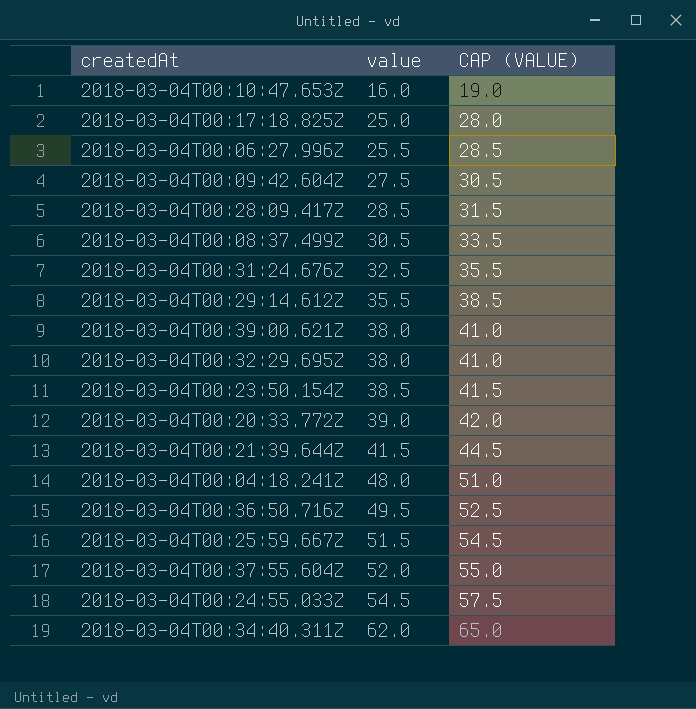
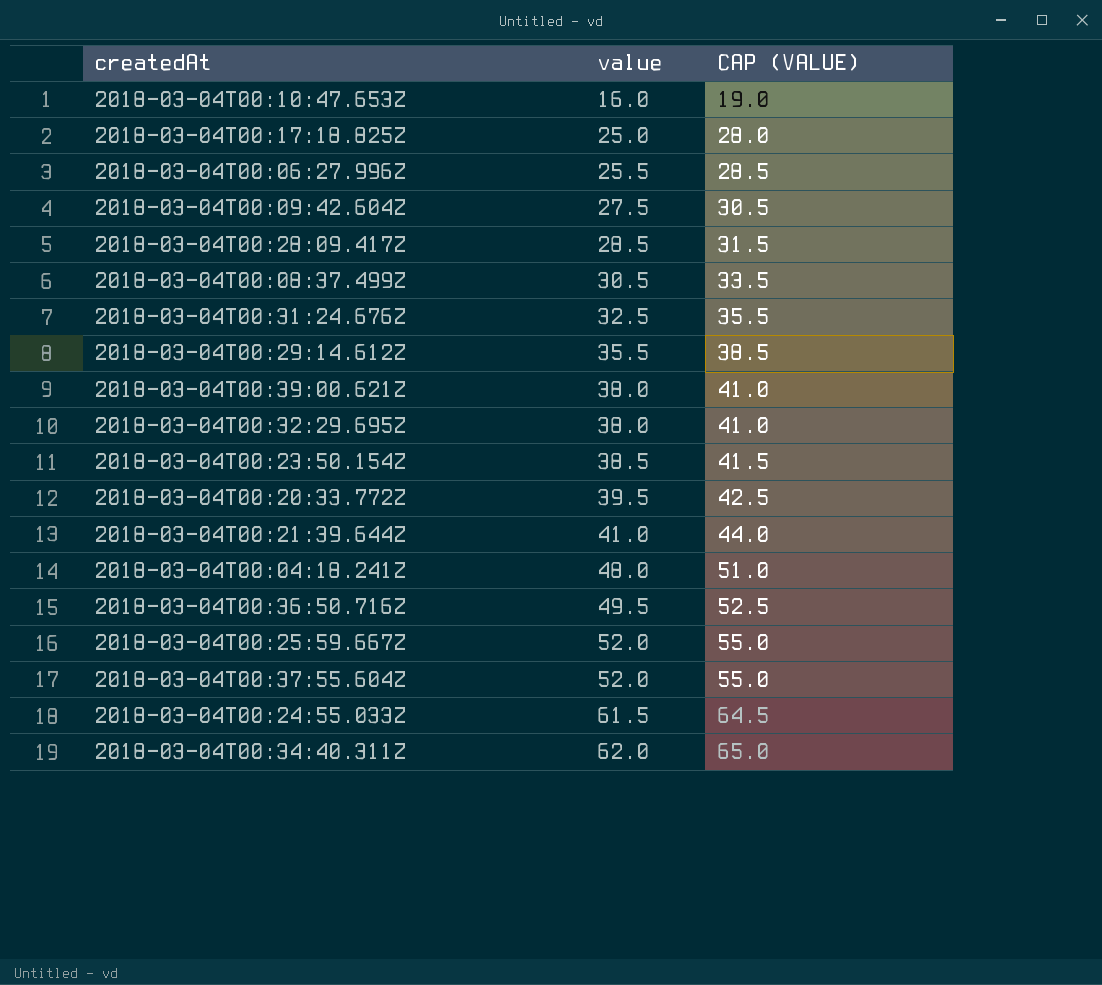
2018-03-04T00:20:33.772Z | value: 39.0 -> 39.5
2018-03-04T00:20:33.772Z | CAP (VALUE): 42.0 -> 42.5
2018-03-04T00:21:39.644Z | value: 41.5 -> 41.0
2018-03-04T00:21:39.644Z | CAP (VALUE): 44.5 -> 44.0
2018-03-04T00:25:59.667Z | value: 51.5 -> 52.0
2018-03-04T00:25:59.667Z | CAP (VALUE): 54.5 -> 55.0
2018-03-04T00:24:55.033Z | value: 54.5 -> 61.5
2018-03-04T00:24:55.033Z | CAP (VALUE): 57.5 -> 64.5

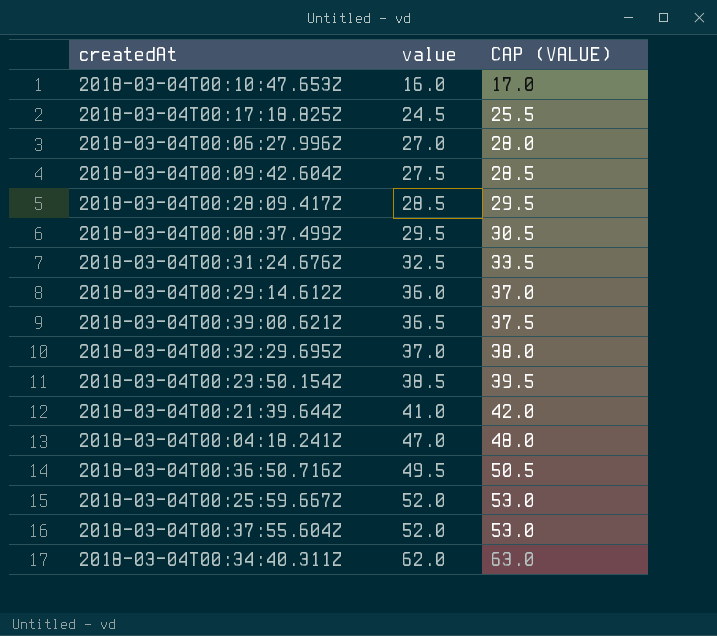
column CAP (VALUE) | formula: [value] + 3 -> [value] + 1
row 2018-03-04T00:20:33.772Z: 39.5 | 42.5 -> none
row 2018-03-04T00:24:55.033Z: 61.5 | 64.5 -> none
2018-03-04T00:17:18.825Z | value: 25.0 -> 24.5
2018-03-04T00:06:27.996Z | value: 25.5 -> 27.0
2018-03-04T00:08:37.499Z | value: 30.5 -> 29.5
2018-03-04T00:29:14.612Z | value: 35.5 -> 36.0
2018-03-04T00:39:00.621Z | value: 38.0 -> 36.5
2018-03-04T00:32:29.695Z | value: 38.0 -> 37.0
2018-03-04T00:04:18.241Z | value: 48.0 -> 47.0

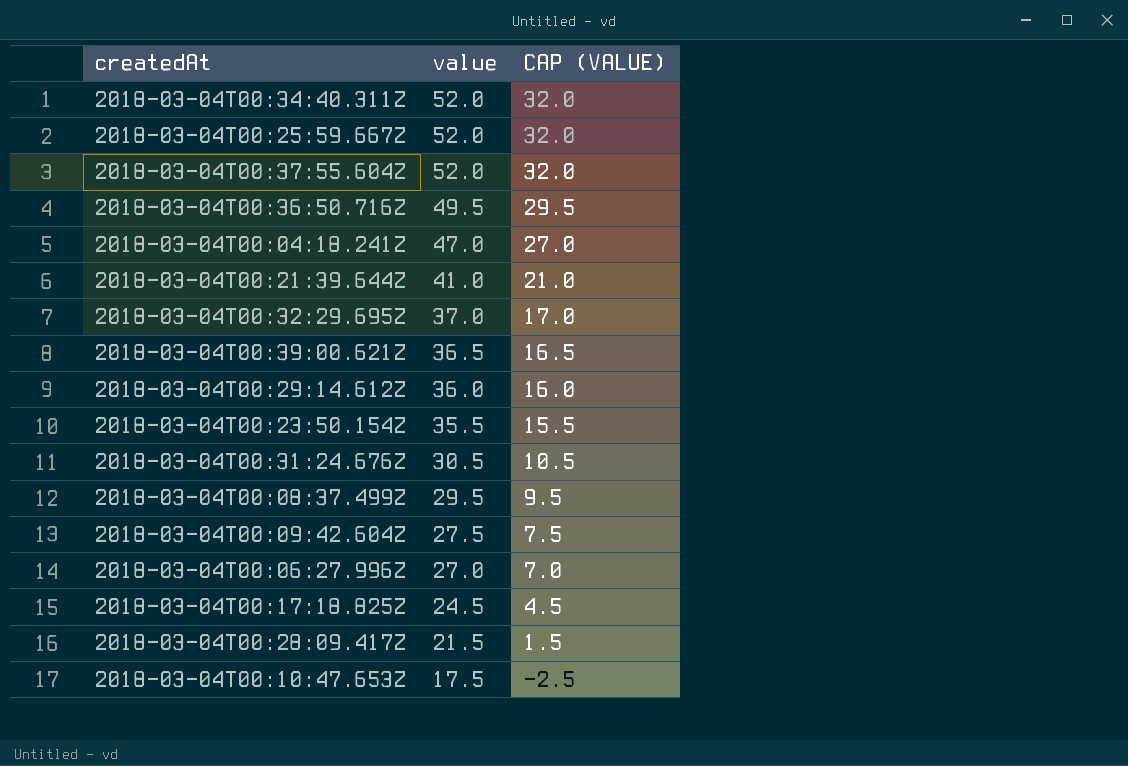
row order: value ascending -> value descending
column CAP (VALUE) | formula: [value] + 1 -> [value] - 20
2018-03-04T00:34:40.311Z | value: 62.0 -> 52.0
2018-03-04T00:23:50.154Z | value: 38.5 -> 35.5
2018-03-04T00:31:24.676Z | value: 32.5 -> 30.5
2018-03-04T00:28:09.417Z | value: 28.5 -> 21.5
2018-03-04T00:10:47.653Z | value: 16.0 -> 17.5

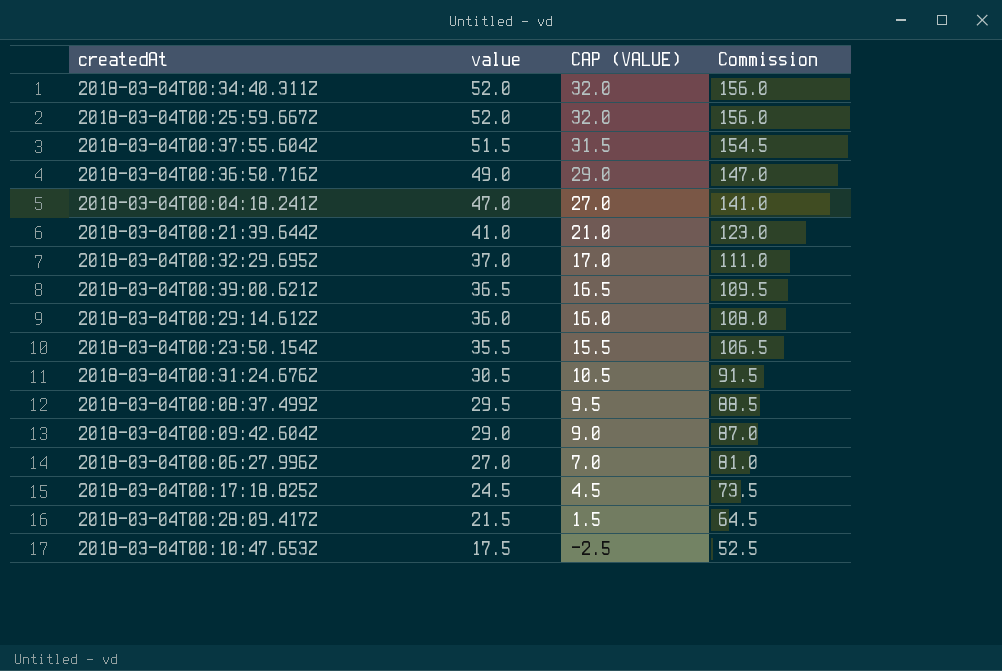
column Commission | formula: none -> [value] * 3
2018-03-04T00:37:55.604Z | value: 52.0 -> 51.5
2018-03-04T00:37:55.604Z | CAP (VALUE): 32.0 -> 31.5
2018-03-04T00:36:50.716Z | value: 49.5 -> 49.0
2018-03-04T00:36:50.716Z | CAP (VALUE): 29.5 -> 29.0
2018-03-04T00:09:42.604Z | value: 27.5 -> 29.0
2018-03-04T00:09:42.604Z | CAP (VALUE): 7.5 -> 9.0

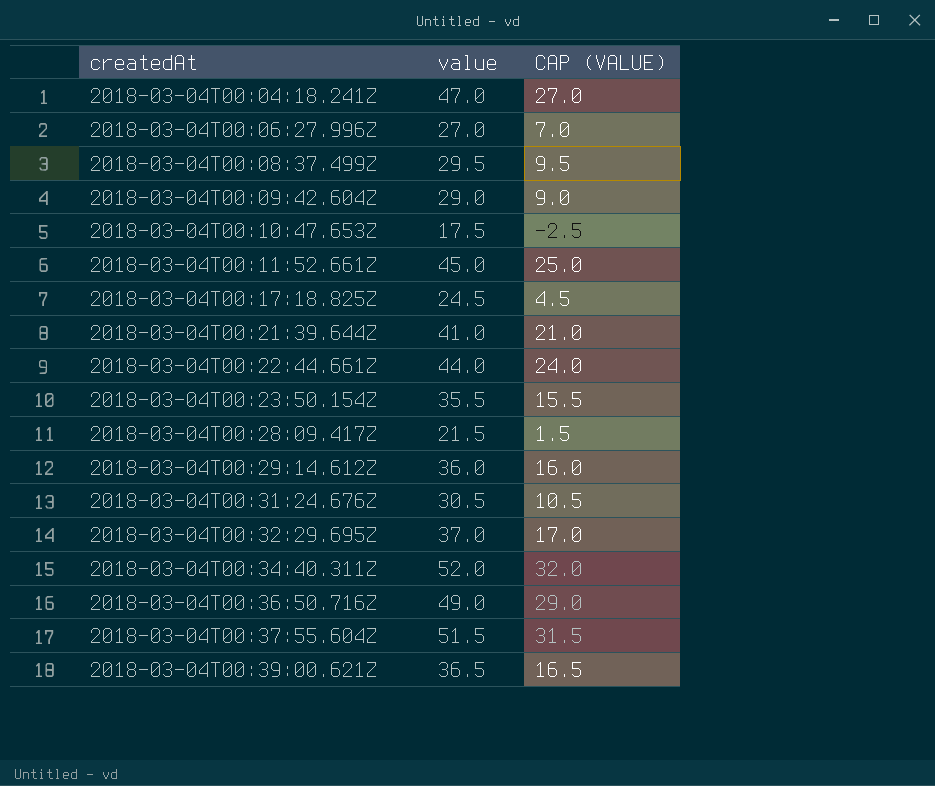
row order: value descending -> createdAt ascending
column Commission | formula: [value] * 3 -> none
row 2018-03-04T00:25:59.667Z: 52.0 | 32.0 | 156.0 -> none
row 2018-03-04T00:11:52.661Z: none -> 45.0 | 25.0
row 2018-03-04T00:22:44.661Z: none -> 44.0 | 24.0

